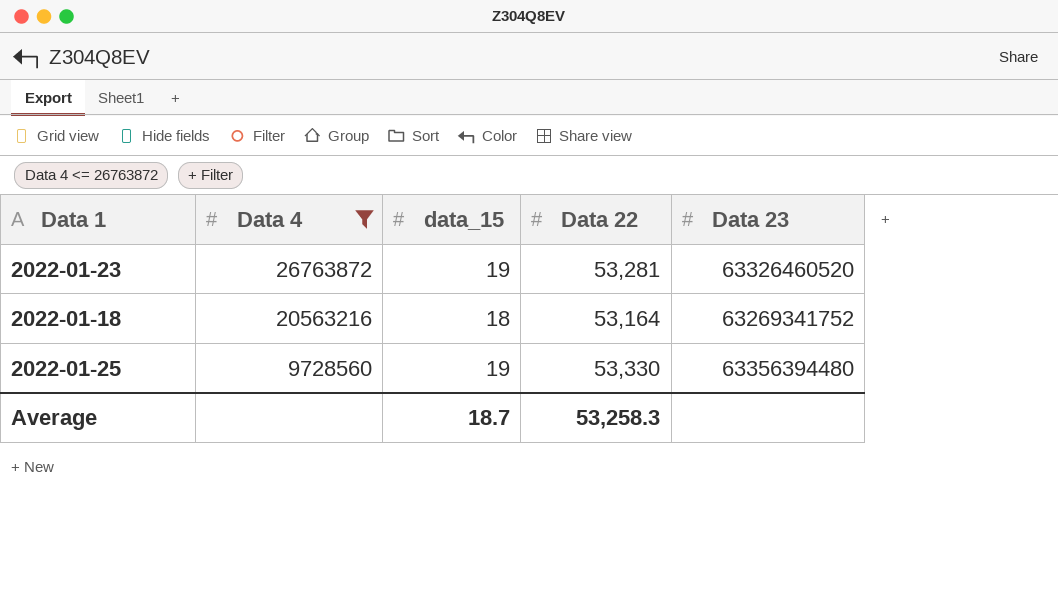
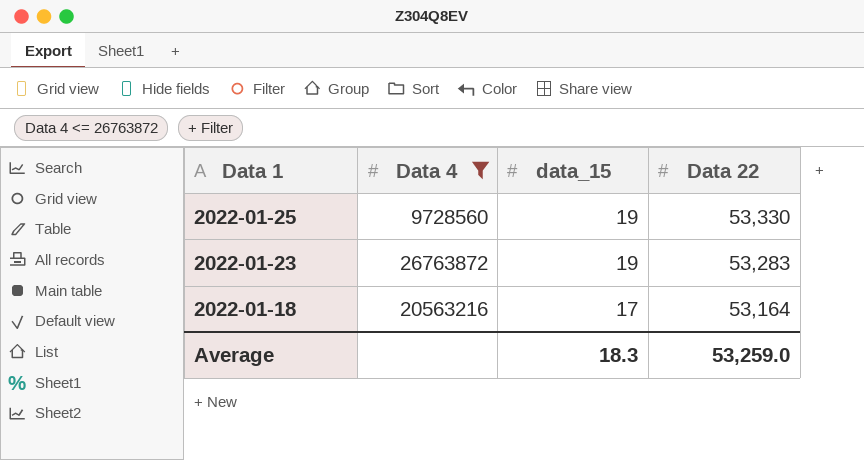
row order: Data 4 descending -> Data 1 descending
column Data 23 | position: 5 -> none
2022-01-23 | Data 22: 53,281 -> 53,283
2022-01-18 | data_15: 18 -> 17
Average | data_15: 18.7 -> 18.3
Average | Data 22: 53,258.3 -> 53,259.0

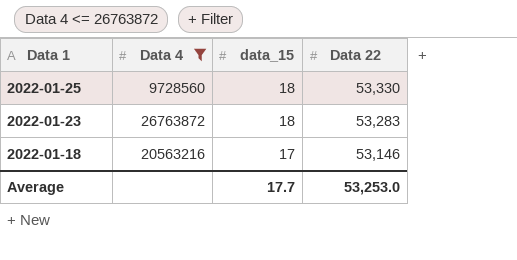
2022-01-25 | data_15: 19 -> 18
2022-01-23 | data_15: 19 -> 18
2022-01-18 | Data 22: 53,164 -> 53,146
Average | data_15: 18.3 -> 17.7
Average | Data 22: 53,259.0 -> 53,253.0

